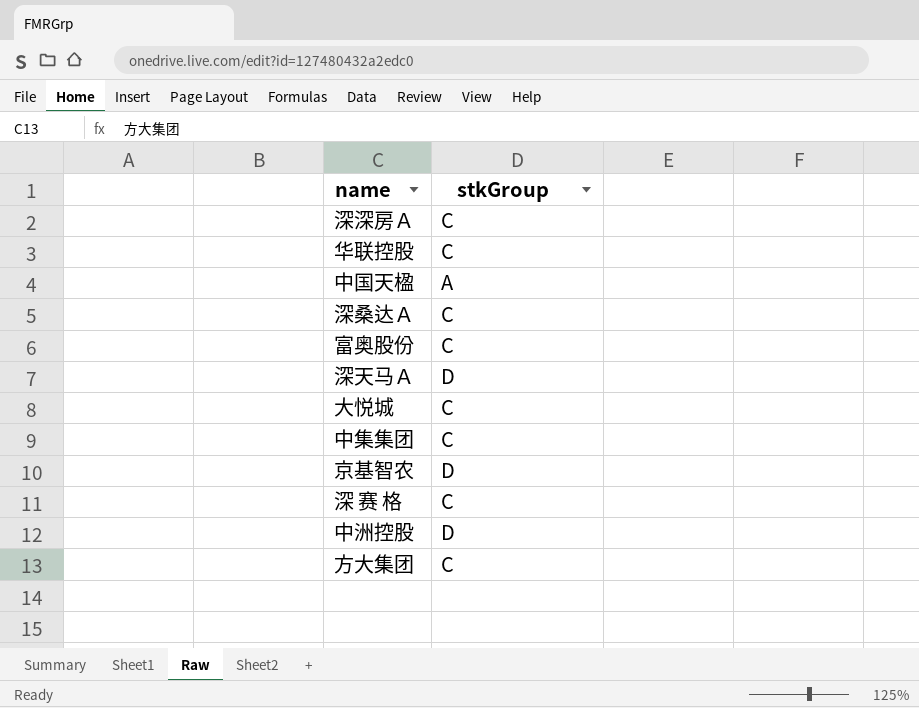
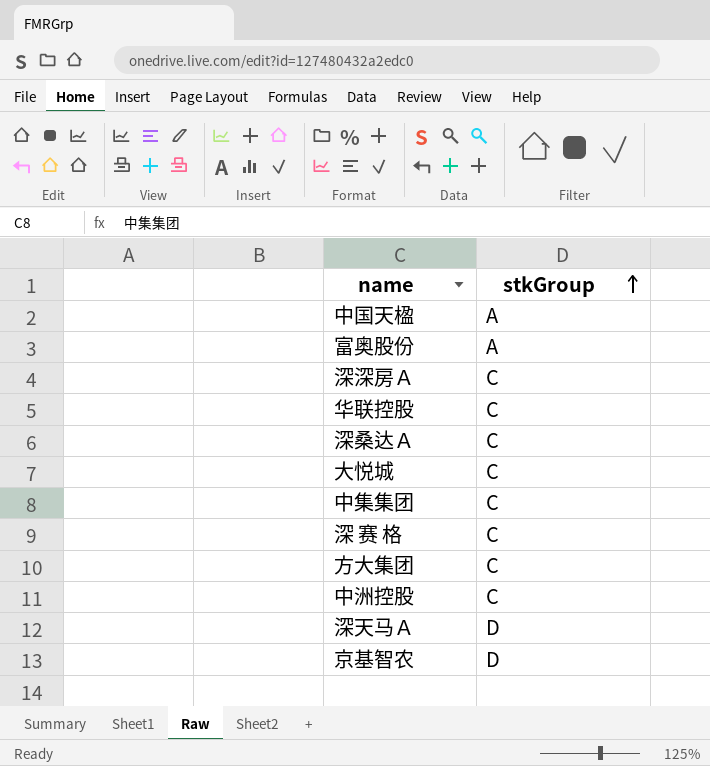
row order: none -> stkGroup ascending
富奥股份 | stkGroup: C -> A
中洲控股 | stkGroup: D -> C

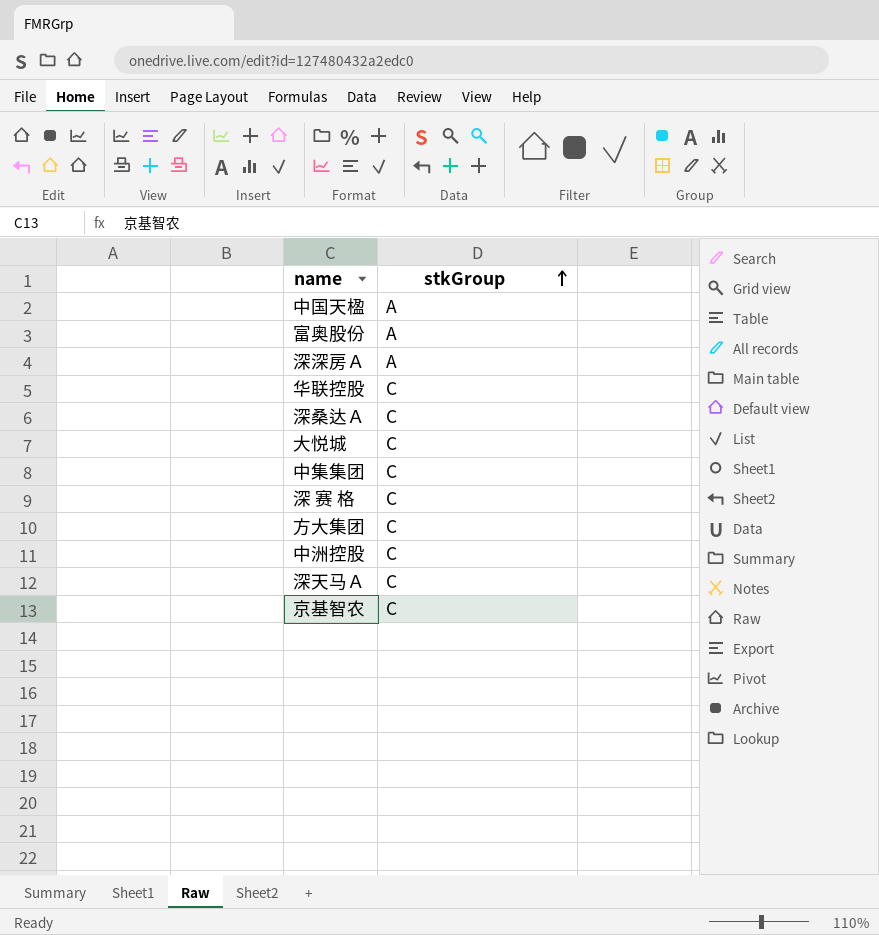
深深房Ａ | stkGroup: C -> A
深天马Ａ | stkGroup: D -> C
京基智农 | stkGroup: D -> C

